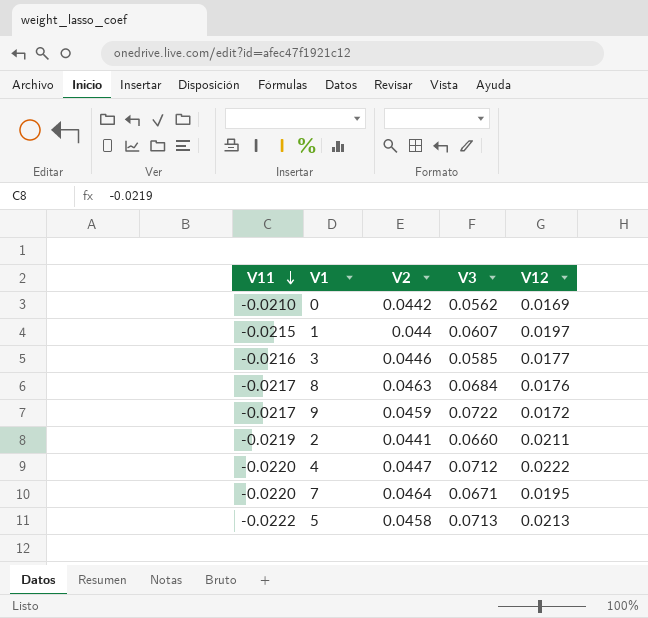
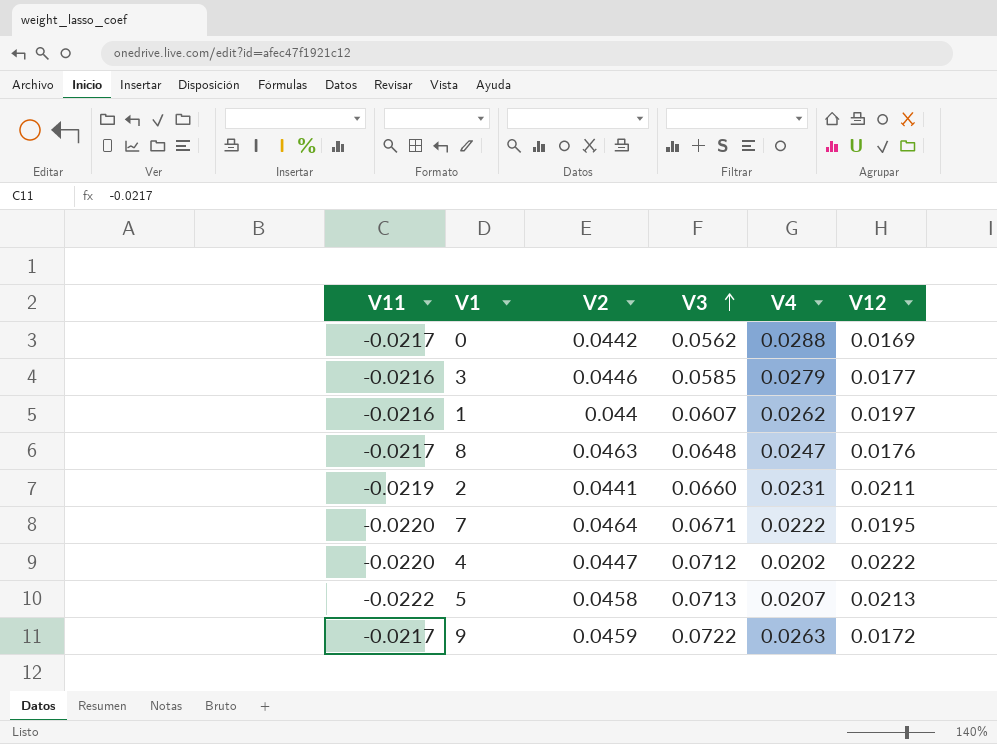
row order: V11 descending -> V3 ascending
column V4 | position: none -> 5
0 | V11: -0.0210 -> -0.0217
1 | V11: -0.0215 -> -0.0216
8 | V3: 0.0684 -> 0.0648

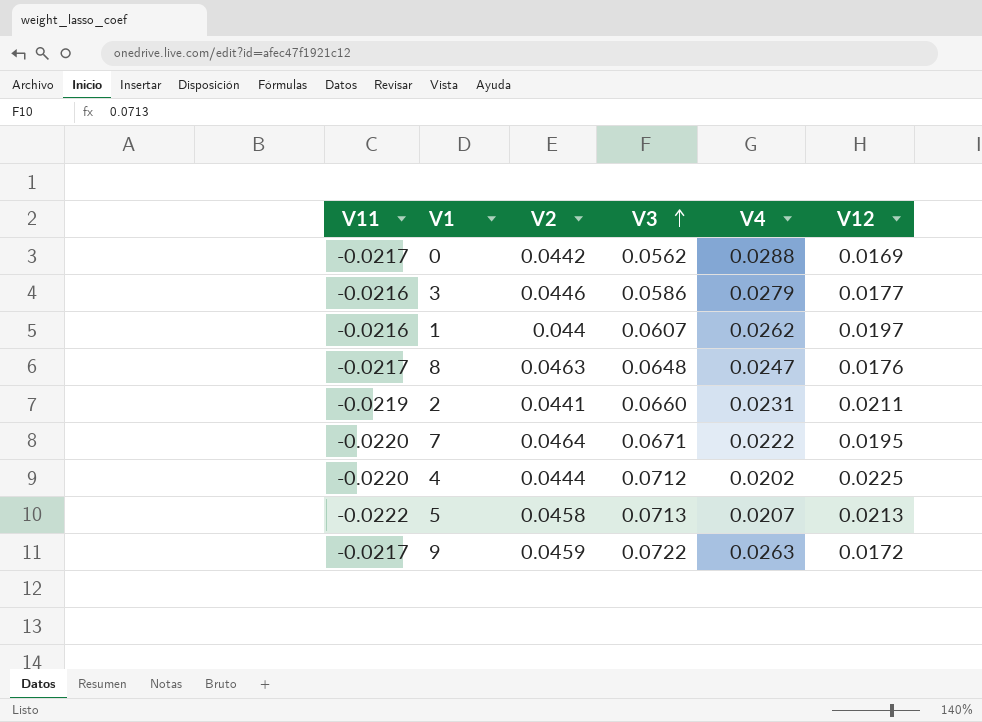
3 | V3: 0.0585 -> 0.0586
4 | V2: 0.0447 -> 0.0444
4 | V12: 0.0222 -> 0.0225

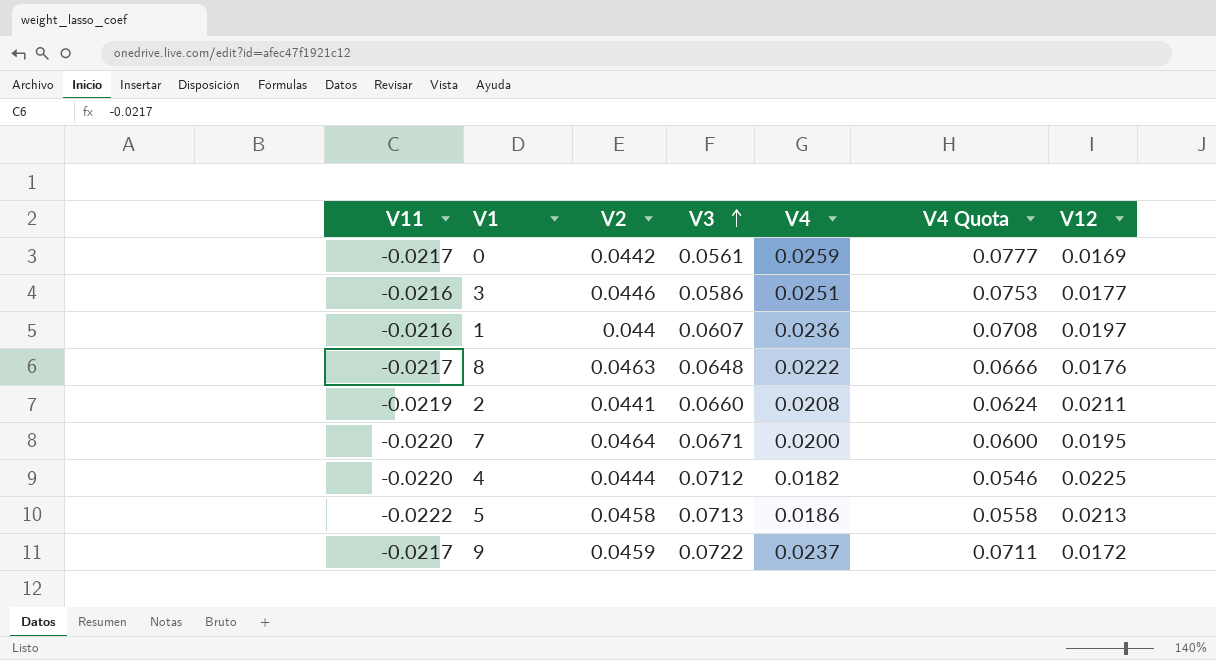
column V4 Quota | formula: none -> [V4] * 3
0 | V3: 0.0562 -> 0.0561
0 | V4: 0.0288 -> 0.0259
3 | V4: 0.0279 -> 0.0251
1 | V4: 0.0262 -> 0.0236
8 | V4: 0.0247 -> 0.0222
2 | V4: 0.0231 -> 0.0208
7 | V4: 0.0222 -> 0.0200
4 | V4: 0.0202 -> 0.0182
5 | V4: 0.0207 -> 0.0186
9 | V4: 0.0263 -> 0.0237

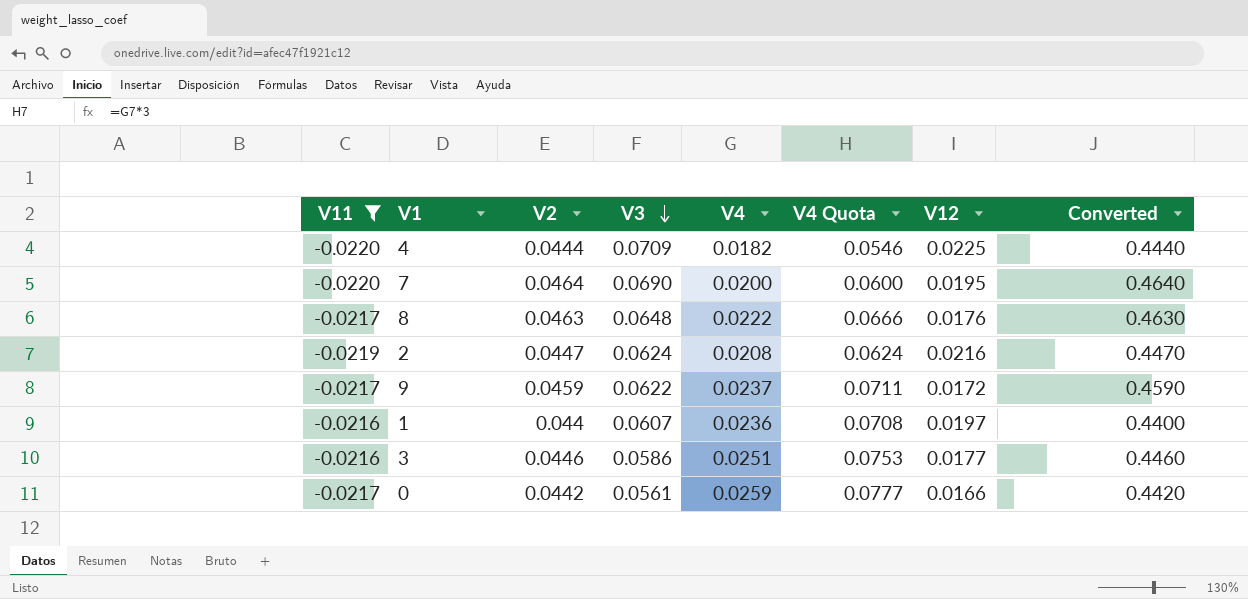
filter: none -> V11 != -0.0222
row order: V3 ascending -> V3 descending
column Converted | formula: none -> [V2] * 10
4 | V3: 0.0712 -> 0.0709
7 | V3: 0.0671 -> 0.0690
2 | V2: 0.0441 -> 0.0447
2 | V3: 0.0660 -> 0.0624
2 | V12: 0.0211 -> 0.0216
9 | V3: 0.0722 -> 0.0622
0 | V12: 0.0169 -> 0.0166

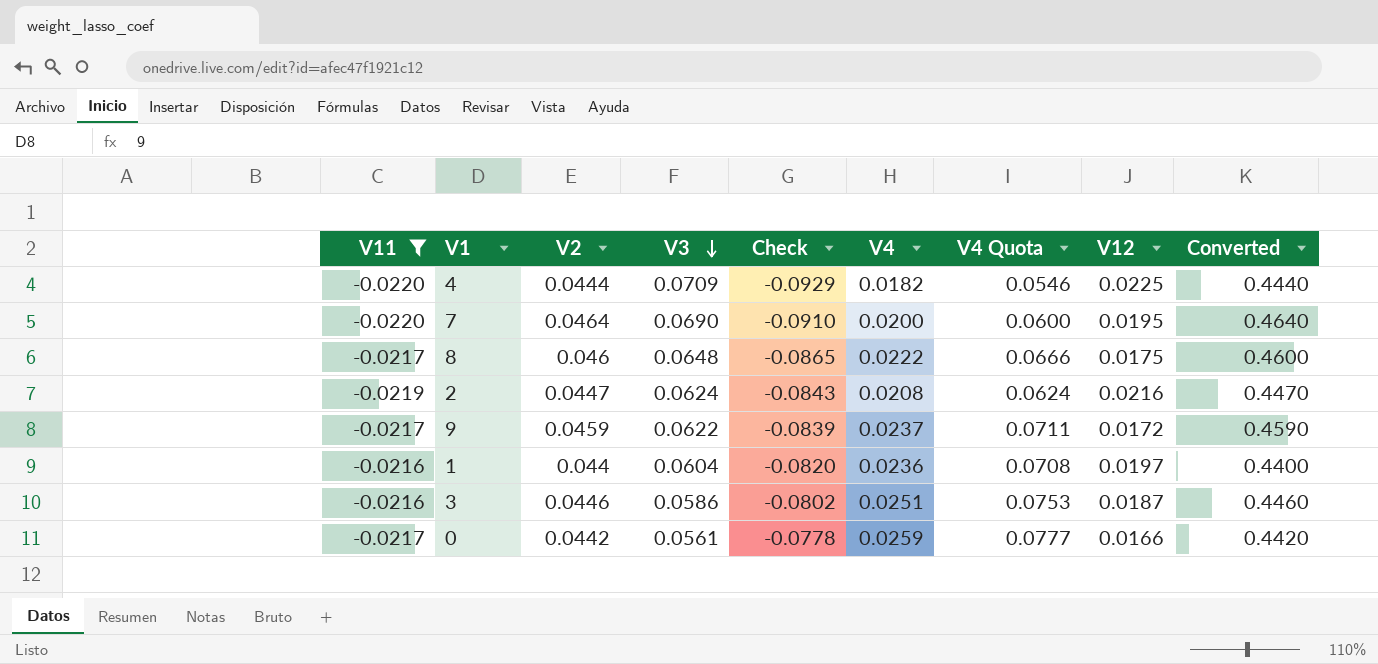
column Check | formula: none -> [V11] - [V3]
8 | V2: 0.0463 -> 0.046
8 | V12: 0.0176 -> 0.0175
8 | Converted: 0.4630 -> 0.4600
1 | V3: 0.0607 -> 0.0604
3 | V12: 0.0177 -> 0.0187

